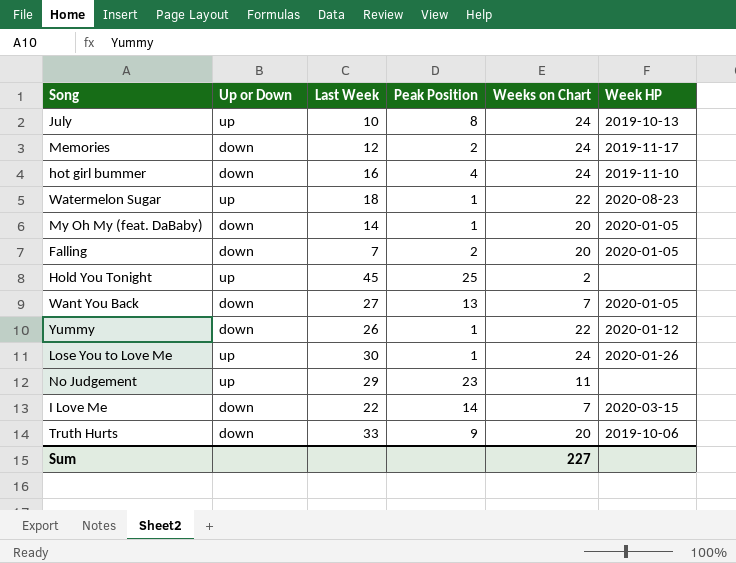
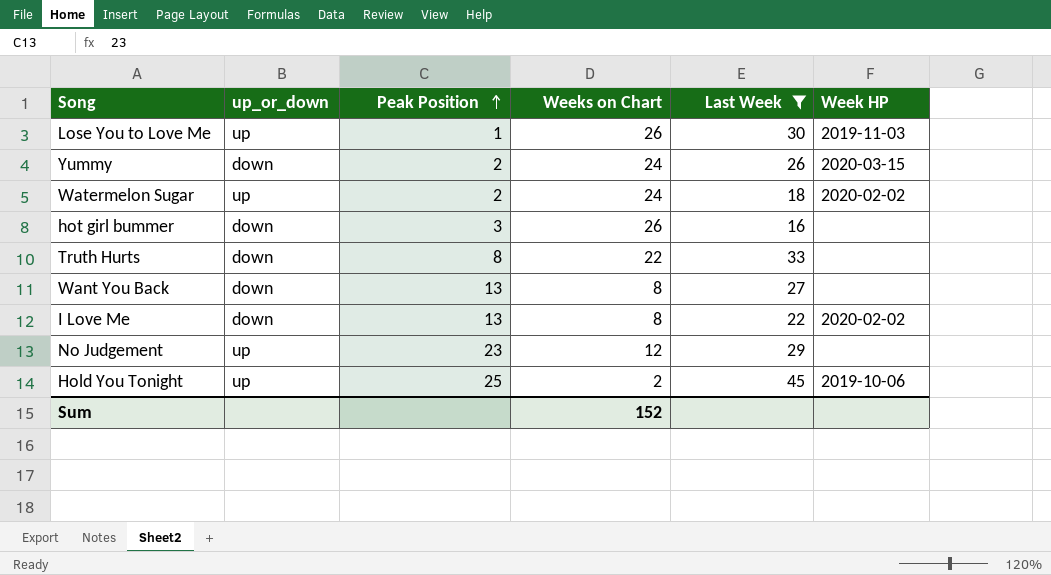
filter: none -> Last Week >= 16
row order: none -> Peak Position ascending
column name: Up or Down -> up_or_down
column Last Week | position: 3 -> 5
Lose You to Love Me | Weeks on Chart: 24 -> 26
Lose You to Love Me | Week HP: 2020-01-26 -> 2019-11-03
Yummy | Peak Position: 1 -> 2
Yummy | Weeks on Chart: 22 -> 24
Yummy | Week HP: 2020-01-12 -> 2020-03-15
Watermelon Sugar | Peak Position: 1 -> 2
Watermelon Sugar | Weeks on Chart: 22 -> 24
Watermelon Sugar | Week HP: 2020-08-23 -> 2020-02-02
hot girl bummer | Peak Position: 4 -> 3
hot girl bummer | Weeks on Chart: 24 -> 26
hot girl bummer | Week HP: 2019-11-10 -> none
Truth Hurts | Peak Position: 9 -> 8
Truth Hurts | Weeks on Chart: 20 -> 22
Truth Hurts | Week HP: 2019-10-06 -> none
Want You Back | Weeks on Chart: 7 -> 8
Want You Back | Week HP: 2020-01-05 -> none
I Love Me | Peak Position: 14 -> 13
I Love Me | Weeks on Chart: 7 -> 8
I Love Me | Week HP: 2020-03-15 -> 2020-02-02
No Judgement | Weeks on Chart: 11 -> 12
Hold You Tonight | Week HP: none -> 2019-10-06
Sum | Weeks on Chart: 227 -> 152

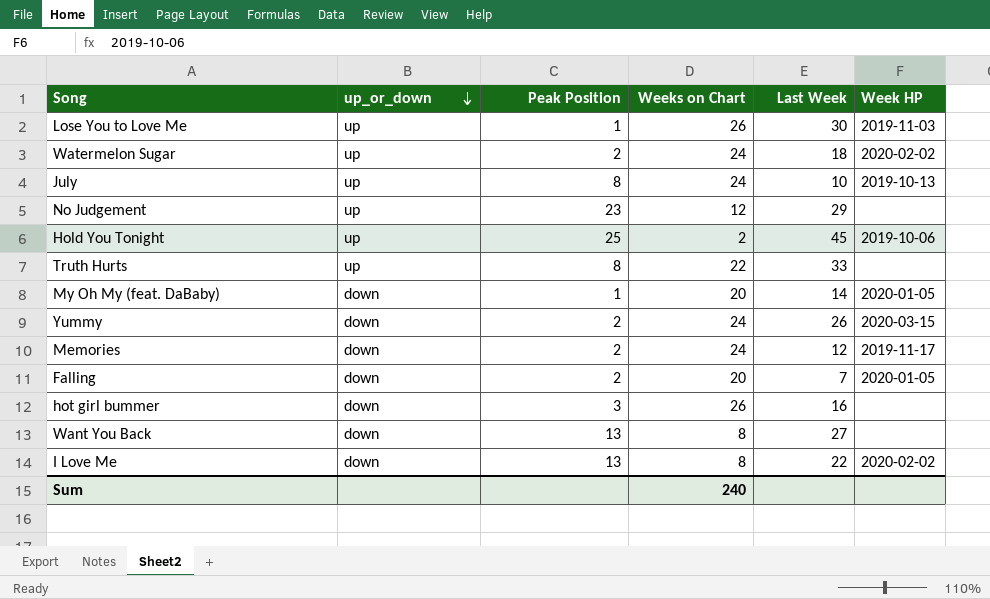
filter: Last Week >= 16 -> none
row order: Peak Position ascending -> up_or_down descending
Truth Hurts | up_or_down: down -> up
Sum | Weeks on Chart: 152 -> 240

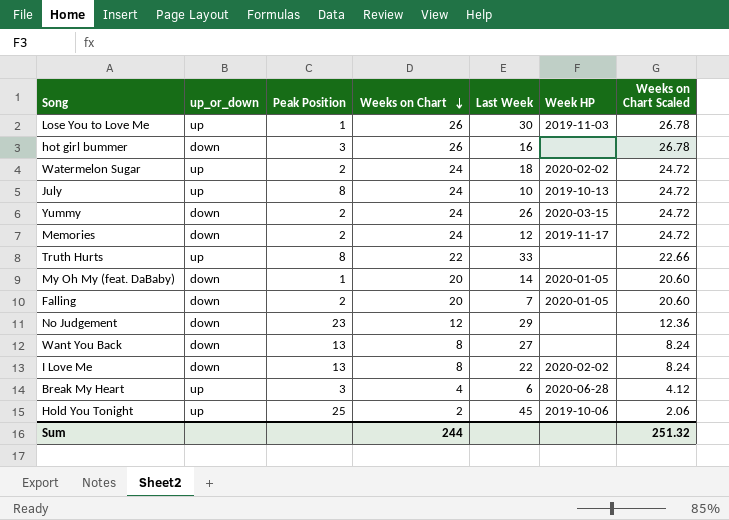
row order: up_or_down descending -> Weeks on Chart descending
column Weeks on Chart Scaled | formula: none -> [Weeks on Chart] * 1.03
No Judgement | up_or_down: up -> down
row Break My Heart: none -> up | 3 | 4 | 6 | 2020-06-28 | 4.12
Sum | Weeks on Chart: 240 -> 244

